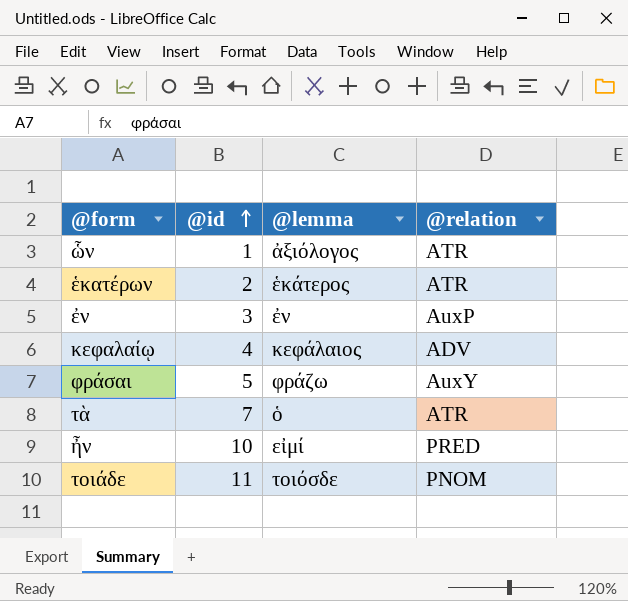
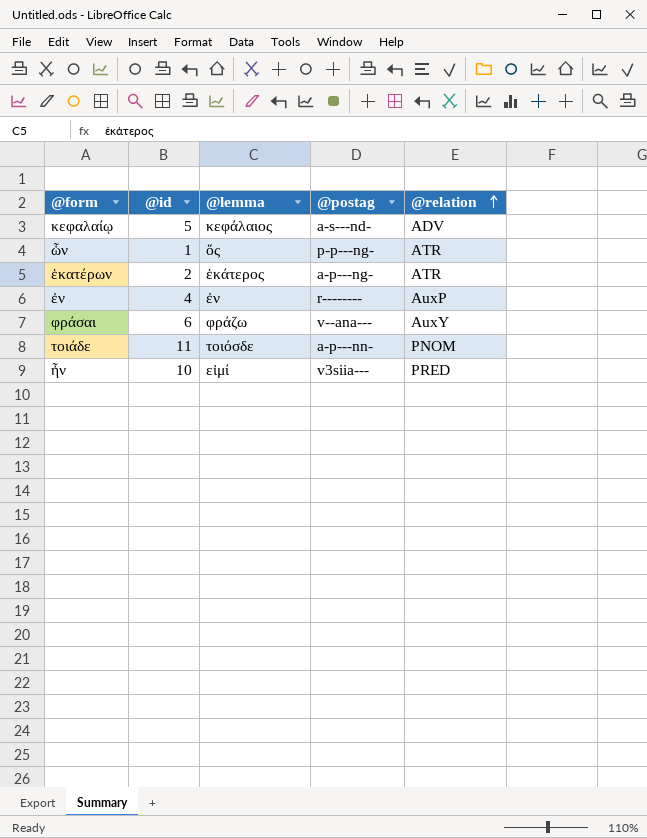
row order: @id ascending -> @relation ascending
column @postag | position: none -> 4
row τὰ: 7 | ὁ | ATR -> none
κεφαλαίῳ | @id: 4 -> 5
ὧν | @lemma: ἀξιόλογος -> ὅς
ἐν | @id: 3 -> 4
φράσαι | @id: 5 -> 6

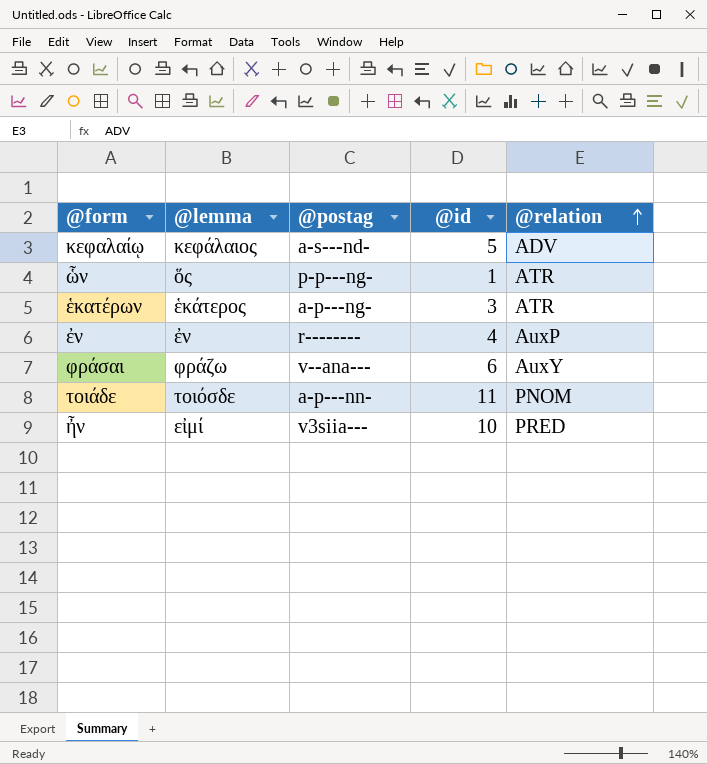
column @id | position: 2 -> 4
ἑκατέρων | @id: 2 -> 3

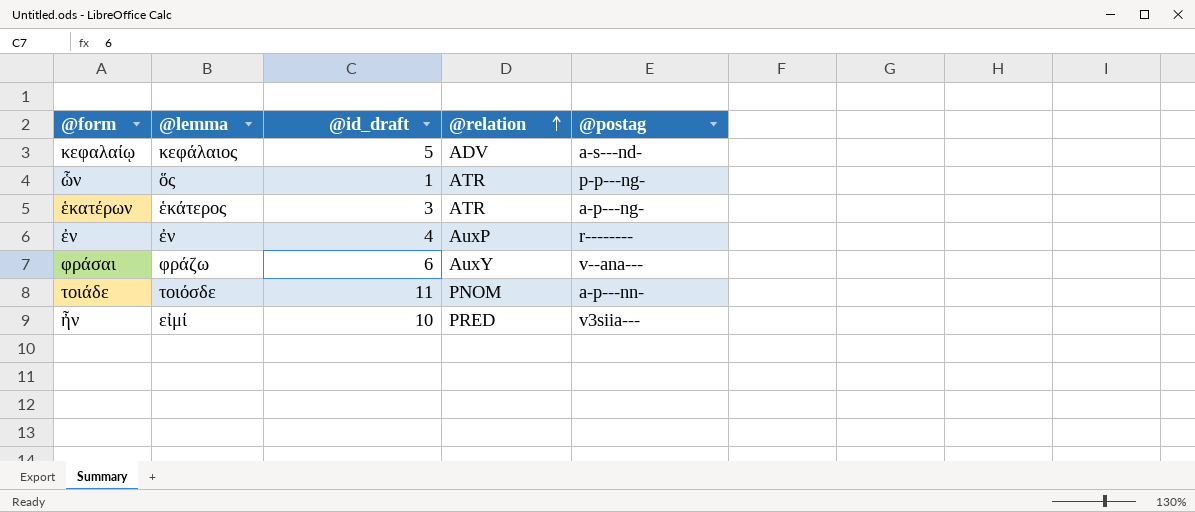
column name: @id -> @id_draft
column @postag | position: 3 -> 5

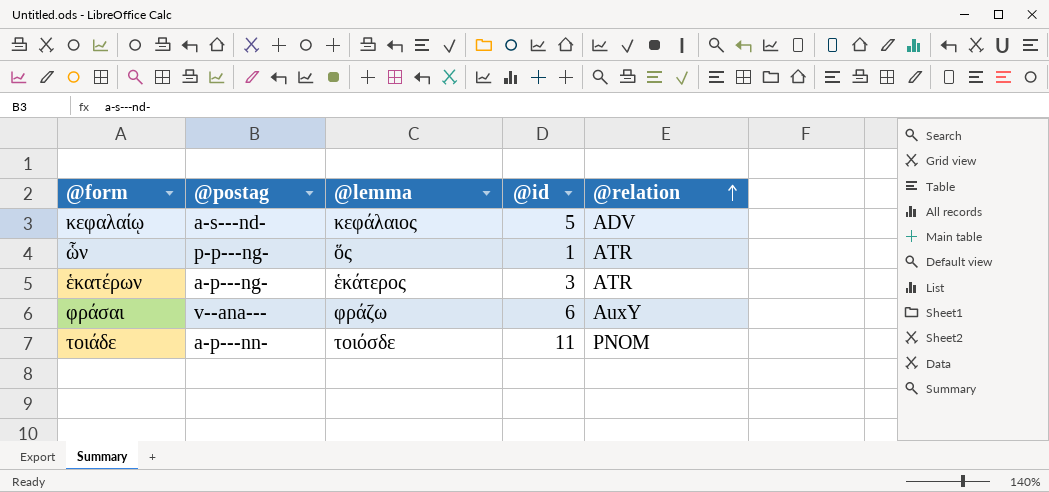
column @postag | position: 5 -> 2
column name: @id_draft -> @id
row ἐν: ἐν | 4 | AuxP | r-------- -> none
row ἦν: εἰμί | 10 | PRED | v3siia--- -> none

